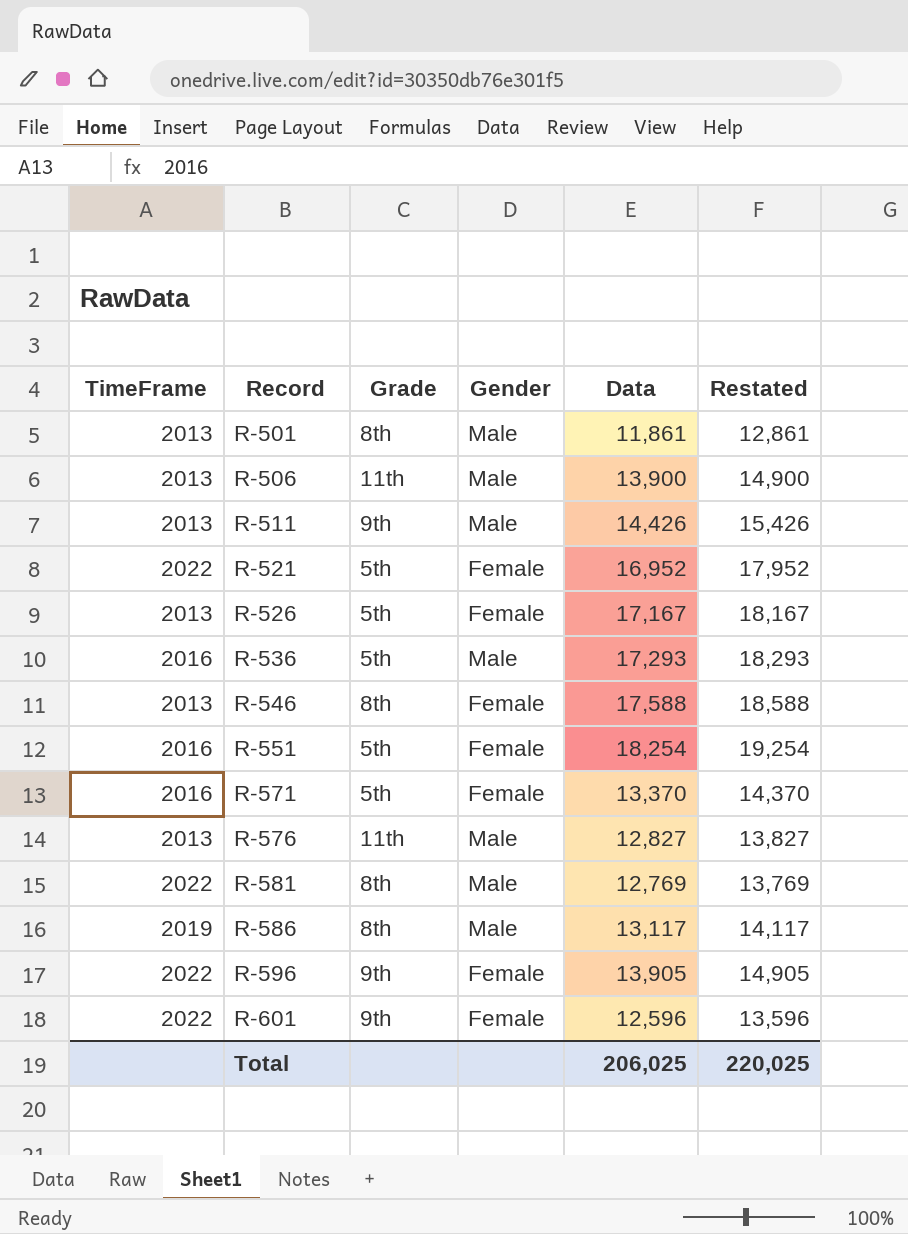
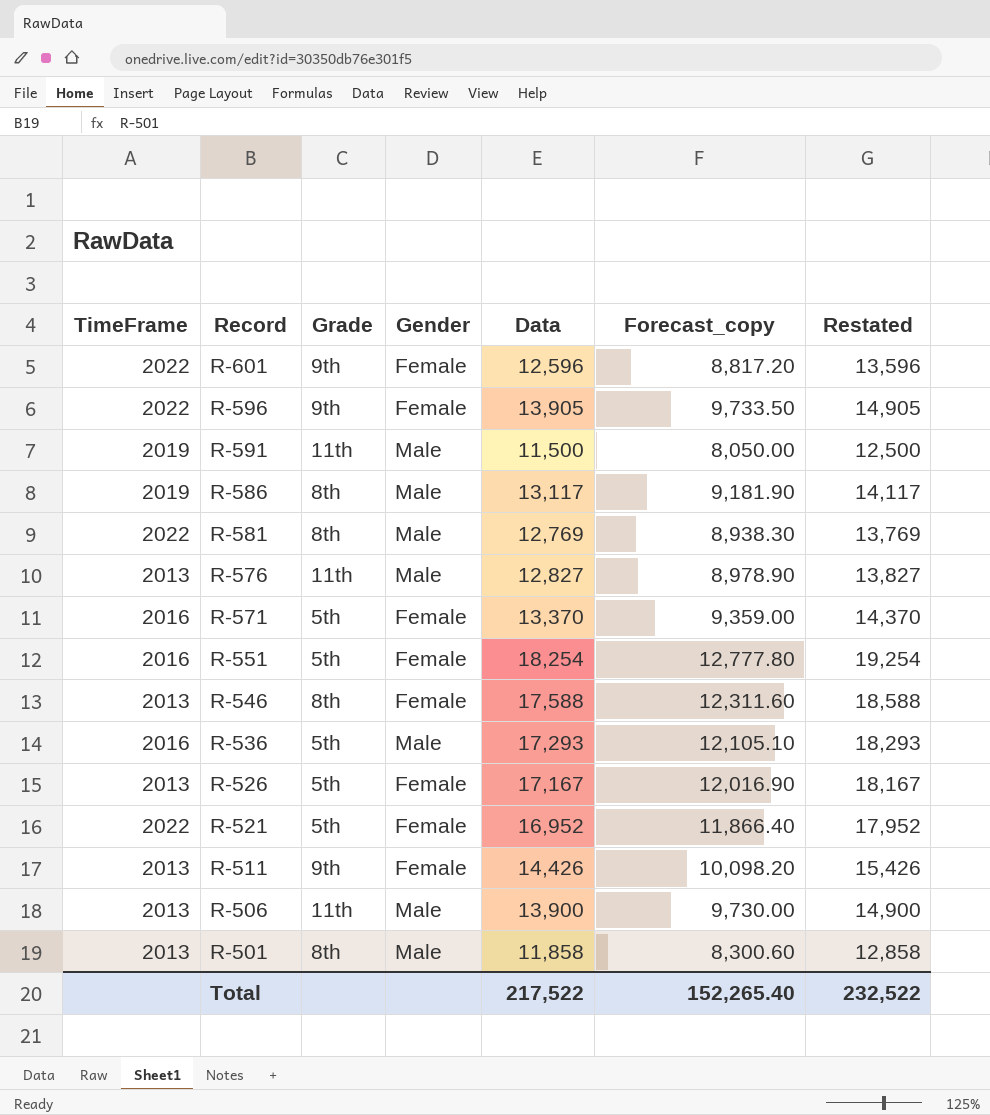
row order: Record ascending -> Record descending
column Forecast_copy | formula: none -> [Data] * 0.7
row R-591: none -> 2019 | 11th | Male | 11,500 | 8,050.00 | 12,500
R-511 | Gender: Male -> Female
R-501 | Data: 11,861 -> 11,858
R-501 | Restated: 12,861 -> 12,858
Total | Data: 206,025 -> 217,522
Total | Restated: 220,025 -> 232,522

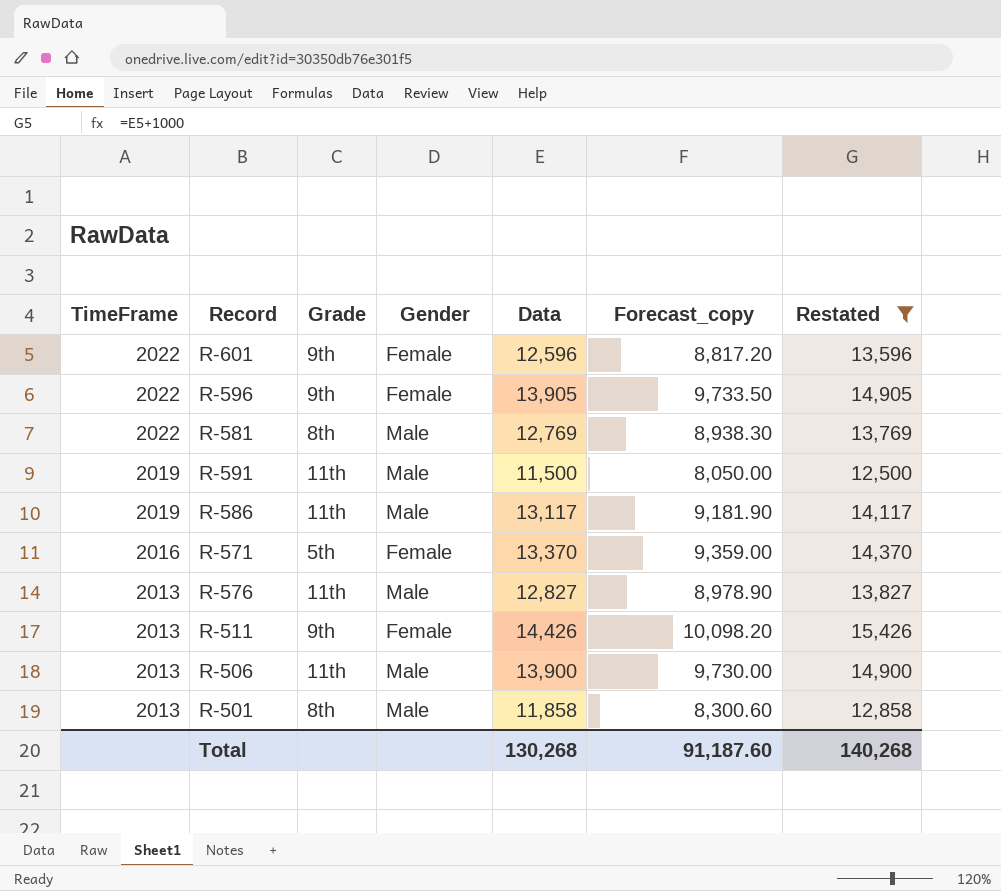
filter: none -> Restated <= 15,426
row order: Record descending -> TimeFrame descending
R-586 | Grade: 8th -> 11th
Total | Data: 217,522 -> 130,268
Total | Forecast_copy: 152,265.40 -> 91,187.60
Total | Restated: 232,522 -> 140,268

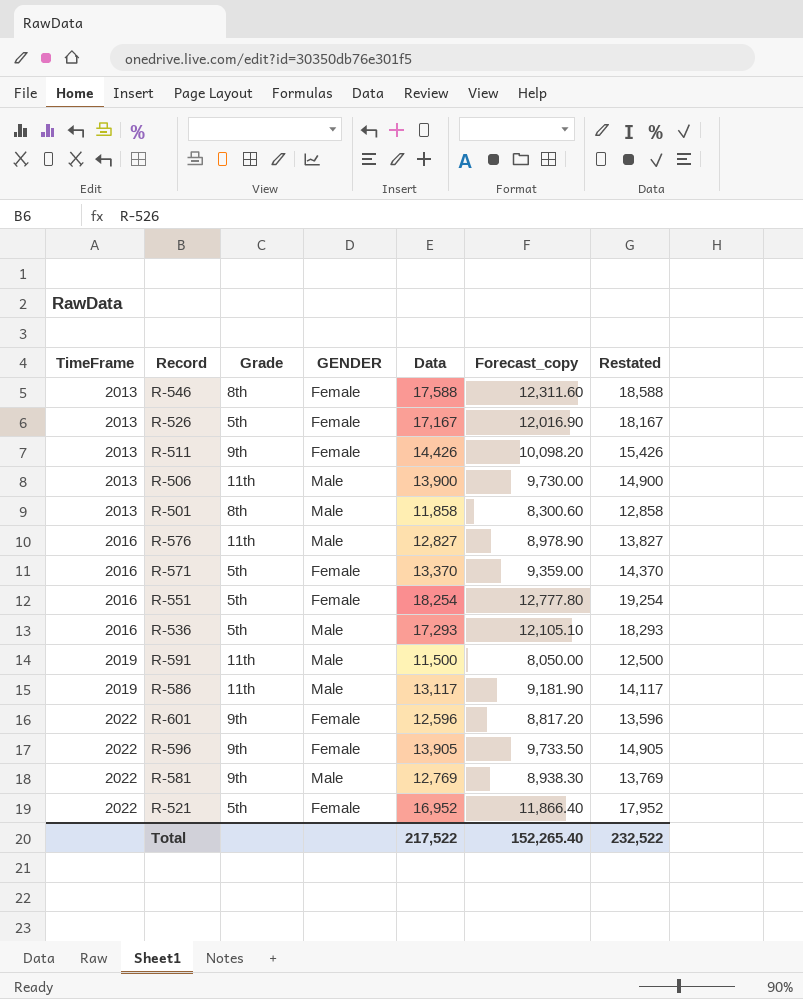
filter: Restated <= 15,426 -> none
row order: TimeFrame descending -> TimeFrame ascending
column name: Gender -> GENDER
R-576 | TimeFrame: 2013 -> 2016
R-581 | Grade: 8th -> 9th
Total | Data: 130,268 -> 217,522
Total | Forecast_copy: 91,187.60 -> 152,265.40
Total | Restated: 140,268 -> 232,522

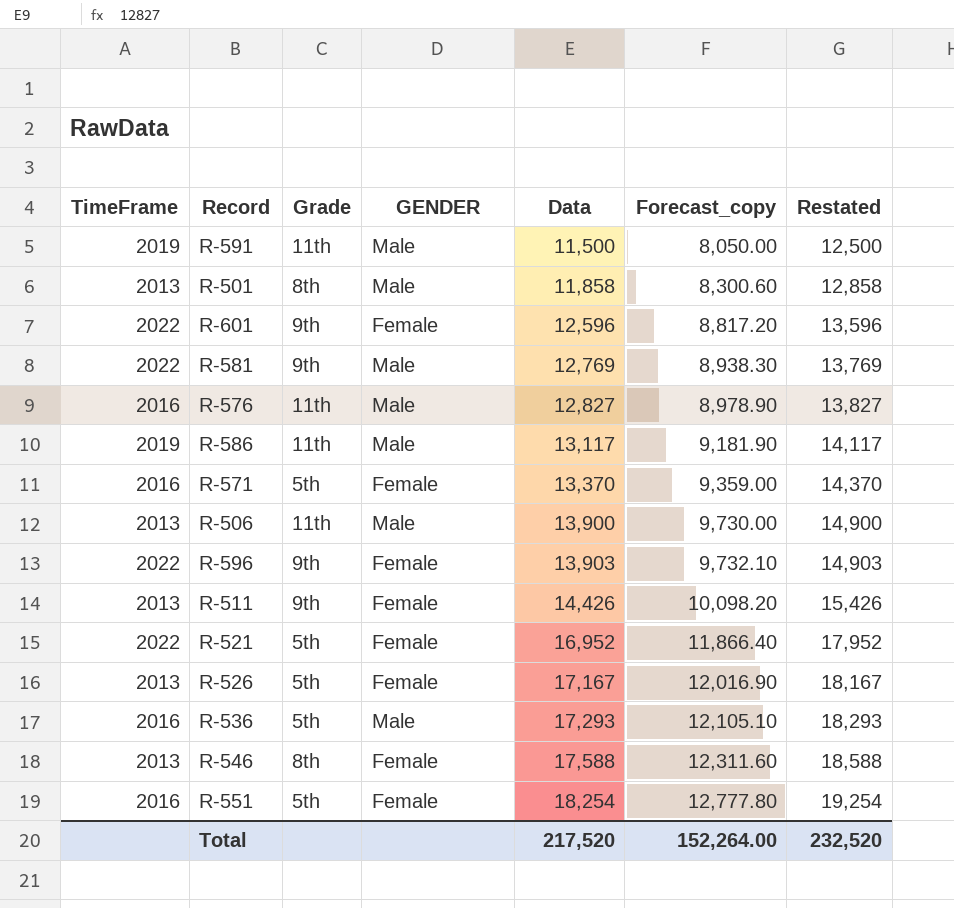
row order: TimeFrame ascending -> Data ascending
R-596 | Data: 13,905 -> 13,903
R-596 | Forecast_copy: 9,733.50 -> 9,732.10
R-596 | Restated: 14,905 -> 14,903
Total | Data: 217,522 -> 217,520
Total | Forecast_copy: 152,265.40 -> 152,264.00
Total | Restated: 232,522 -> 232,520

